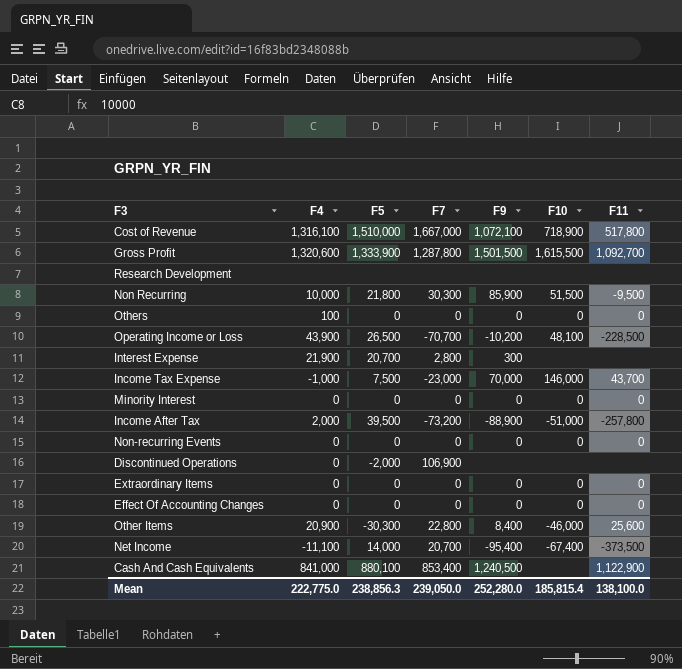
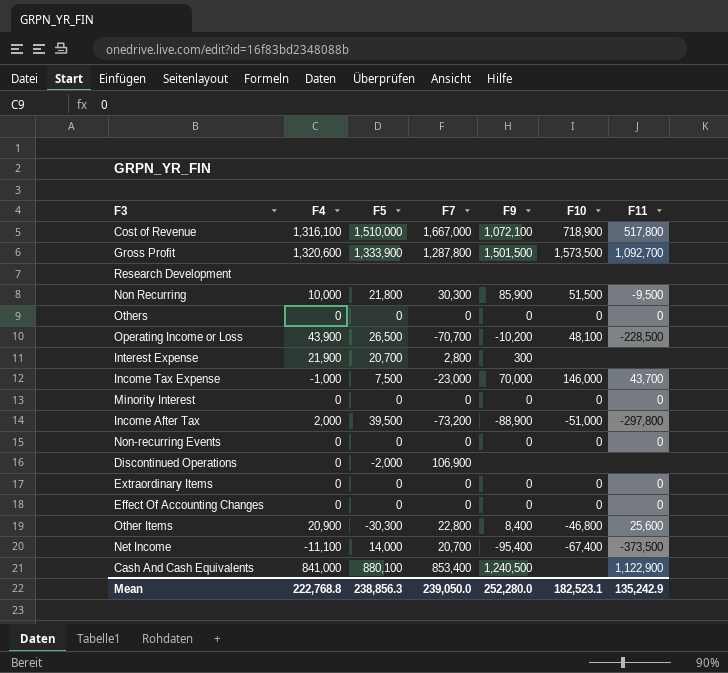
Gross Profit | F10: 1,615,500 -> 1,573,500
Others | F4: 100 -> 0
Income After Tax | F11: -257,800 -> -297,800
Other Items | F10: -46,000 -> -46,800
Mean | F4: 222,775.0 -> 222,768.8
Mean | F10: 185,815.4 -> 182,523.1
Mean | F11: 138,100.0 -> 135,242.9

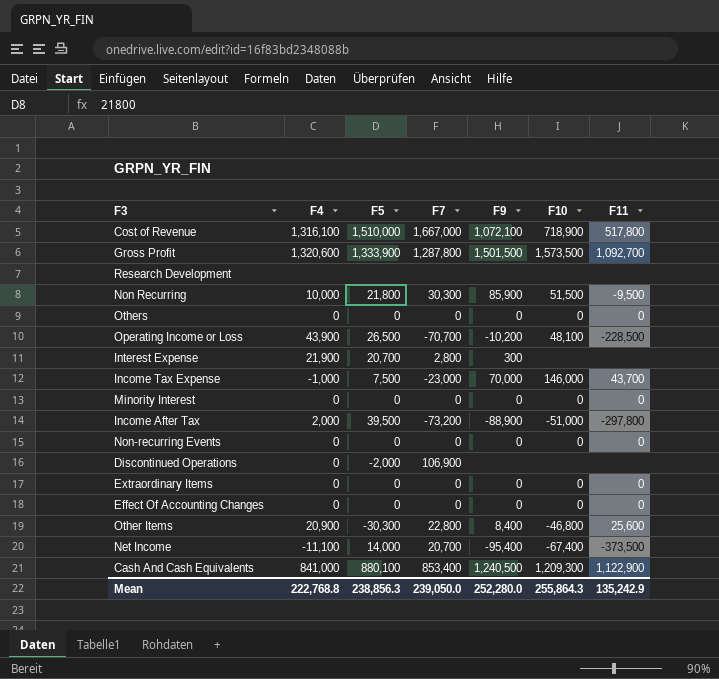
Cash And Cash Equivalents | F10: none -> 1,209,300
Mean | F10: 182,523.1 -> 255,864.3

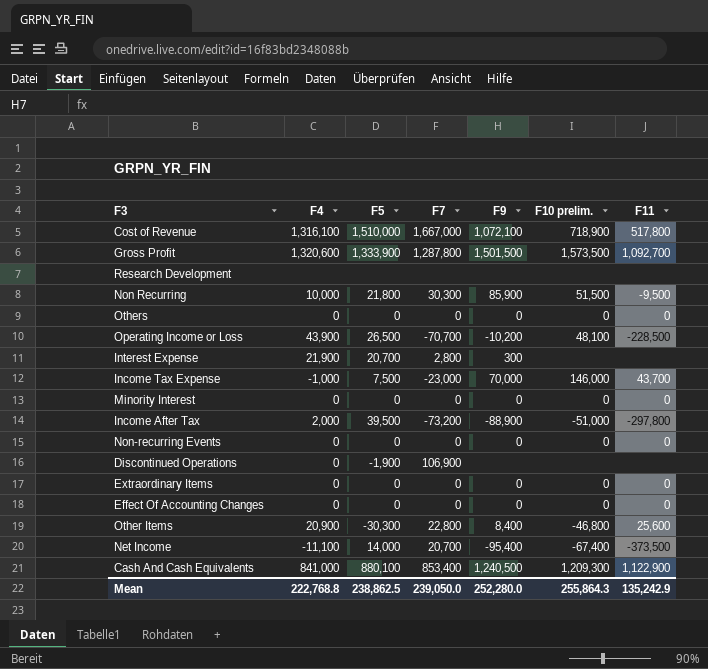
column name: F10 -> F10 prelim.
Discontinued Operations | F5: -2,000 -> -1,900
Mean | F5: 238,856.3 -> 238,862.5

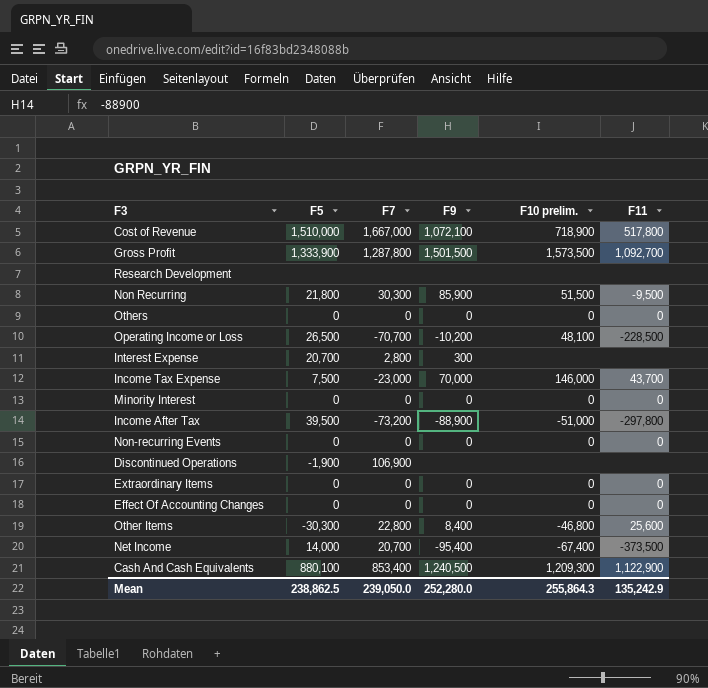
column F4 | position: 2 -> none

